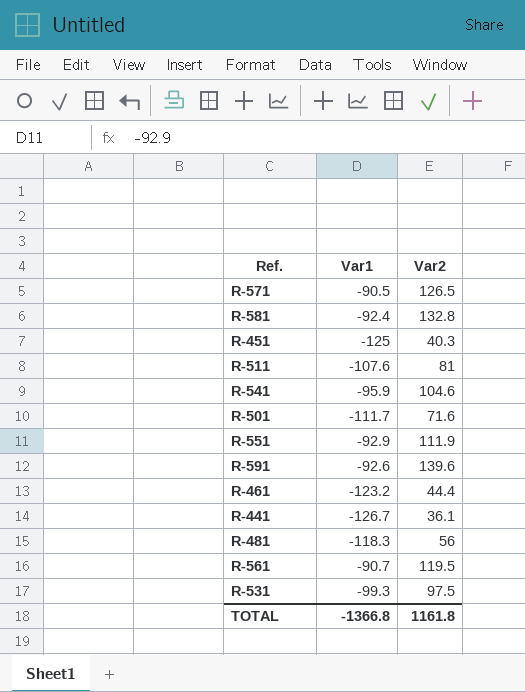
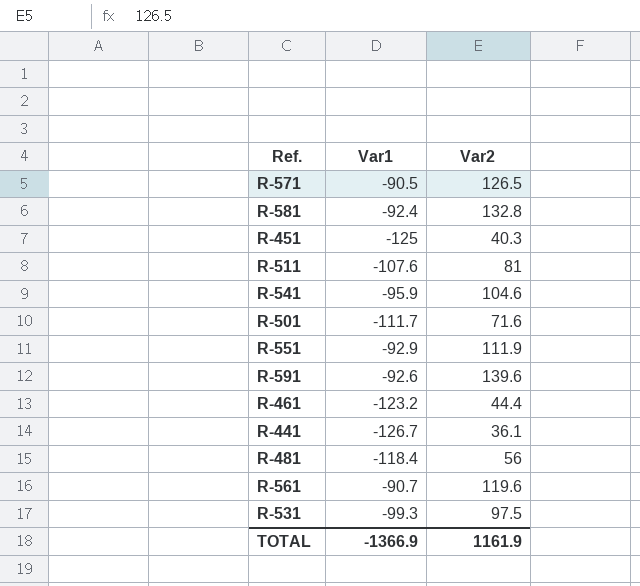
R-481 | Var1: -118.3 -> -118.4
R-561 | Var2: 119.5 -> 119.6
TOTAL | Var1: -1366.8 -> -1366.9
TOTAL | Var2: 1161.8 -> 1161.9

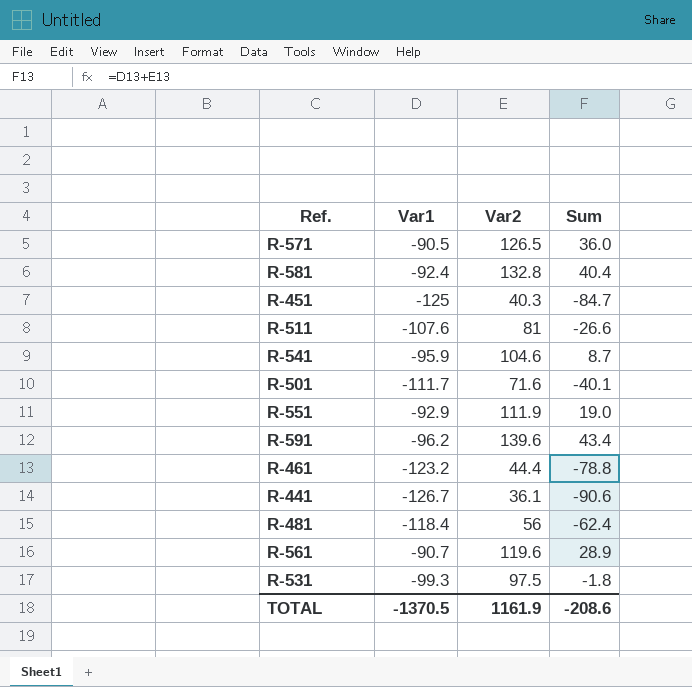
column Sum | formula: none -> [Var1] + [Var2]
R-591 | Var1: -92.6 -> -96.2
TOTAL | Var1: -1366.9 -> -1370.5

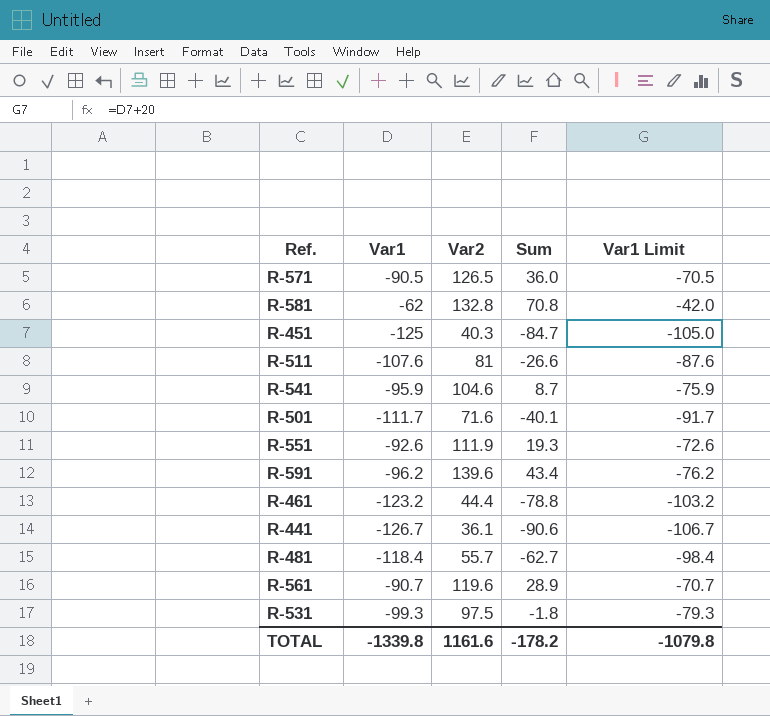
column Var1 Limit | formula: none -> [Var1] + 20
R-581 | Var1: -92.4 -> -62
R-581 | Sum: 40.4 -> 70.8
R-551 | Var1: -92.9 -> -92.6
R-551 | Sum: 19.0 -> 19.3
R-481 | Var2: 56 -> 55.7
R-481 | Sum: -62.4 -> -62.7
TOTAL | Var1: -1370.5 -> -1339.8
TOTAL | Var2: 1161.9 -> 1161.6
TOTAL | Sum: -208.6 -> -178.2

